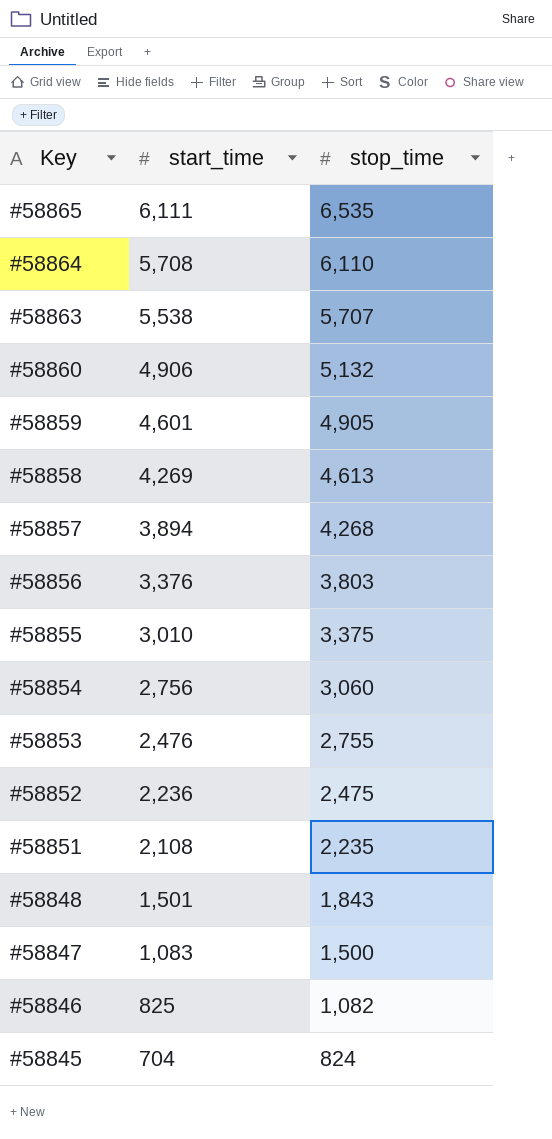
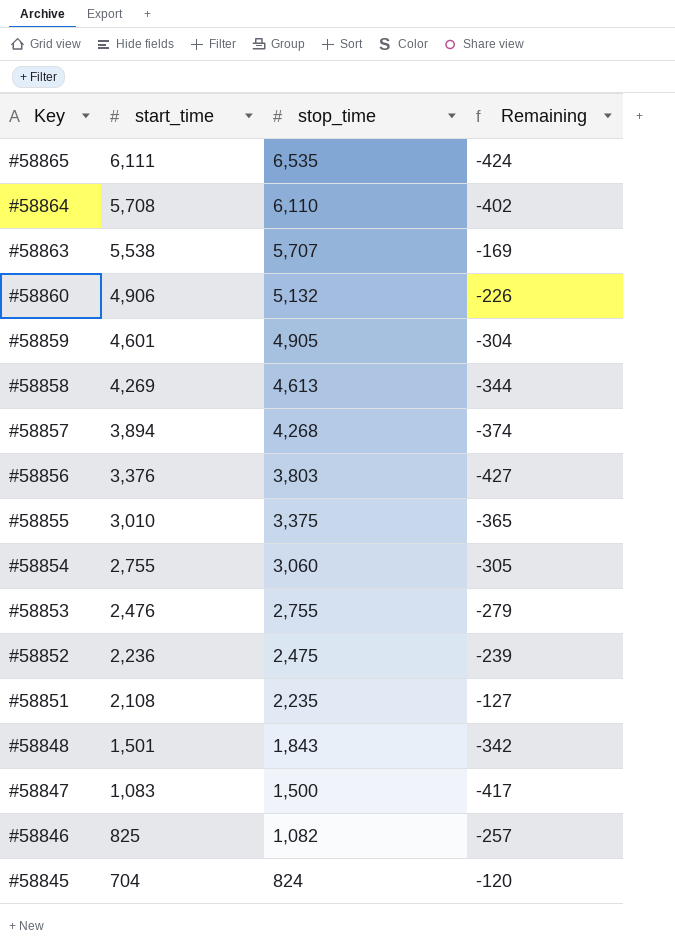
column Remaining | formula: none -> [start_time] - [stop_time]
#58854 | start_time: 2,756 -> 2,755

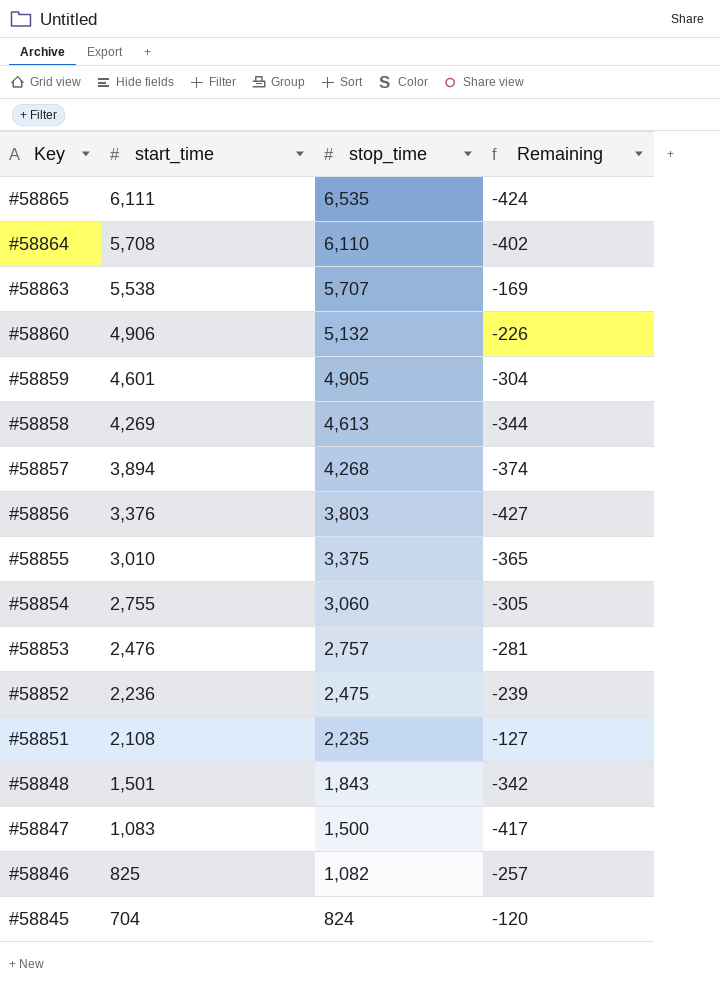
#58853 | stop_time: 2,755 -> 2,757
#58853 | Remaining: -279 -> -281

